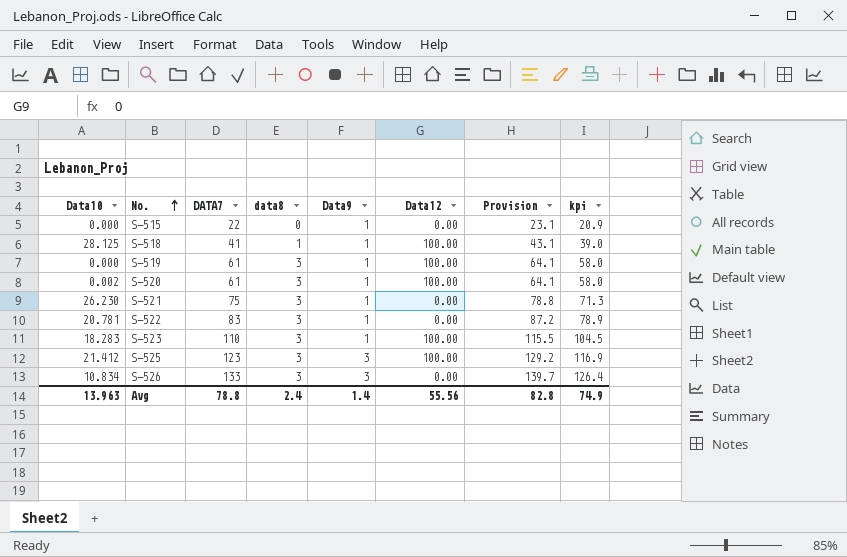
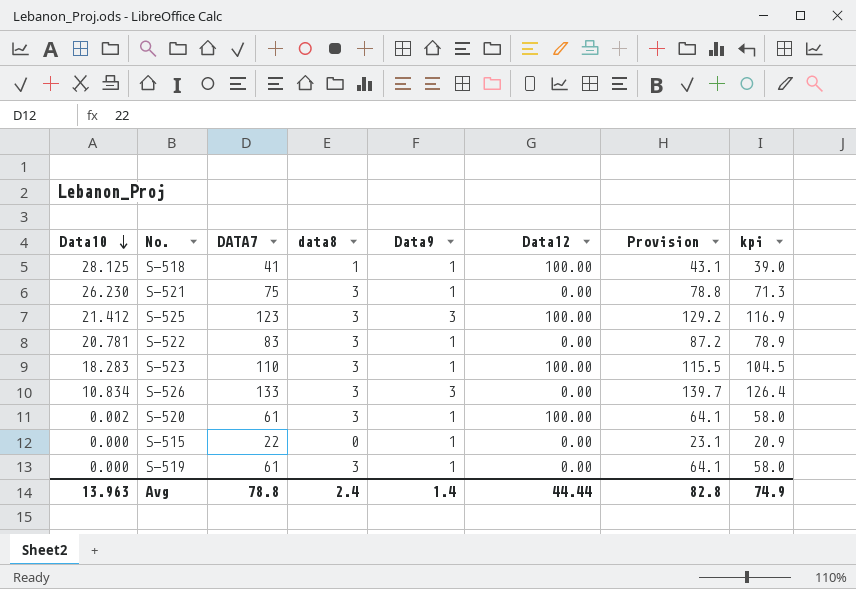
row order: No. ascending -> Data10 descending
S-519 | Data12: 100.00 -> 0.00
Avg | Data12: 55.56 -> 44.44

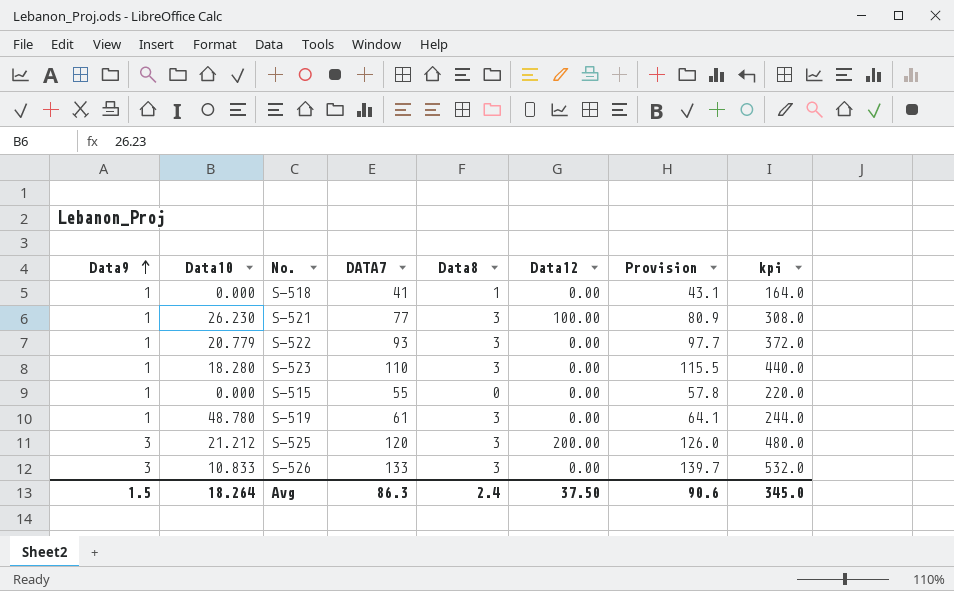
row order: Data10 descending -> Data9 ascending
column Data9 | position: 5 -> 1
column name: data8 -> Data8
column kpi | formula: [DATA7] * 0.95 -> [DATA7] * 4
row S-520: 0.002 | 61 | 3 | 1 | 100.00 | 64.1 | 58.0 -> none
S-518 | Data10: 28.125 -> 0.000
S-518 | Data12: 100.00 -> 0.00
S-521 | DATA7: 75 -> 77
S-521 | Data12: 0.00 -> 100.00
S-521 | Provision: 78.8 -> 80.9
S-522 | Data10: 20.781 -> 20.779
S-522 | DATA7: 83 -> 93
S-522 | Provision: 87.2 -> 97.7
S-523 | Data10: 18.283 -> 18.280
S-523 | Data12: 100.00 -> 0.00
S-515 | DATA7: 22 -> 55
S-515 | Provision: 23.1 -> 57.8
S-519 | Data10: 0.000 -> 48.780
S-525 | Data10: 21.412 -> 21.212
S-525 | DATA7: 123 -> 120
S-525 | Data12: 100.00 -> 200.00
S-525 | Provision: 129.2 -> 126.0
S-526 | Data10: 10.834 -> 10.833
Avg | Data9: 1.4 -> 1.5
Avg | Data10: 13.963 -> 18.264
Avg | DATA7: 78.8 -> 86.3
Avg | Data12: 44.44 -> 37.50
Avg | Provision: 82.8 -> 90.6
Avg | kpi: 74.9 -> 345.0

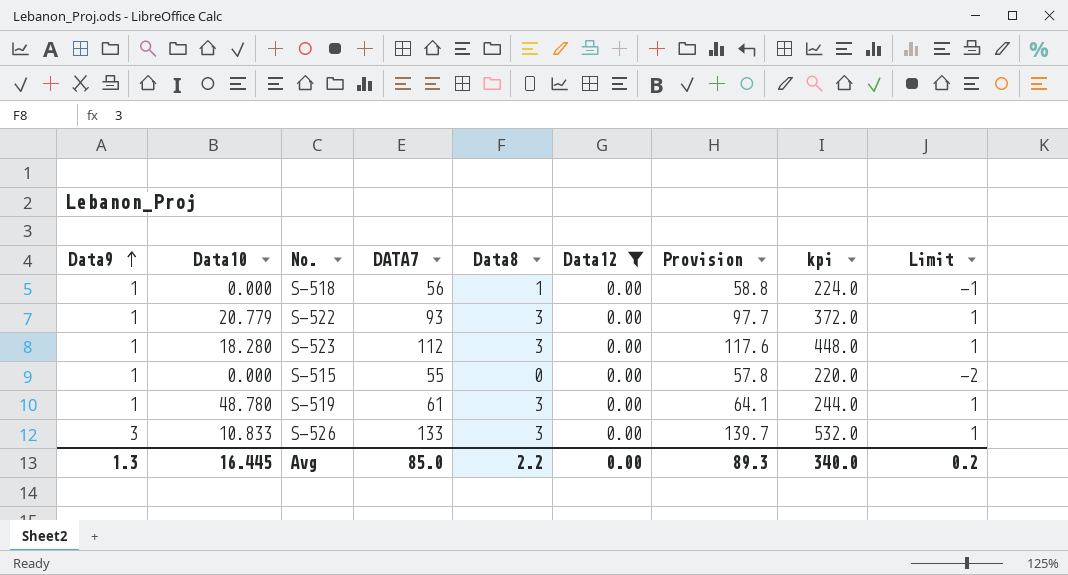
filter: none -> Data12 = 0.00
column Limit | formula: none -> [Data8] - 2
S-518 | DATA7: 41 -> 56
S-518 | Provision: 43.1 -> 58.8
S-518 | kpi: 164.0 -> 224.0
S-523 | DATA7: 110 -> 112
S-523 | Provision: 115.5 -> 117.6
S-523 | kpi: 440.0 -> 448.0
Avg | Data9: 1.5 -> 1.3
Avg | Data10: 18.264 -> 16.445
Avg | DATA7: 86.3 -> 85.0
Avg | Data8: 2.4 -> 2.2
Avg | Data12: 37.50 -> 0.00
Avg | Provision: 90.6 -> 89.3
Avg | kpi: 345.0 -> 340.0

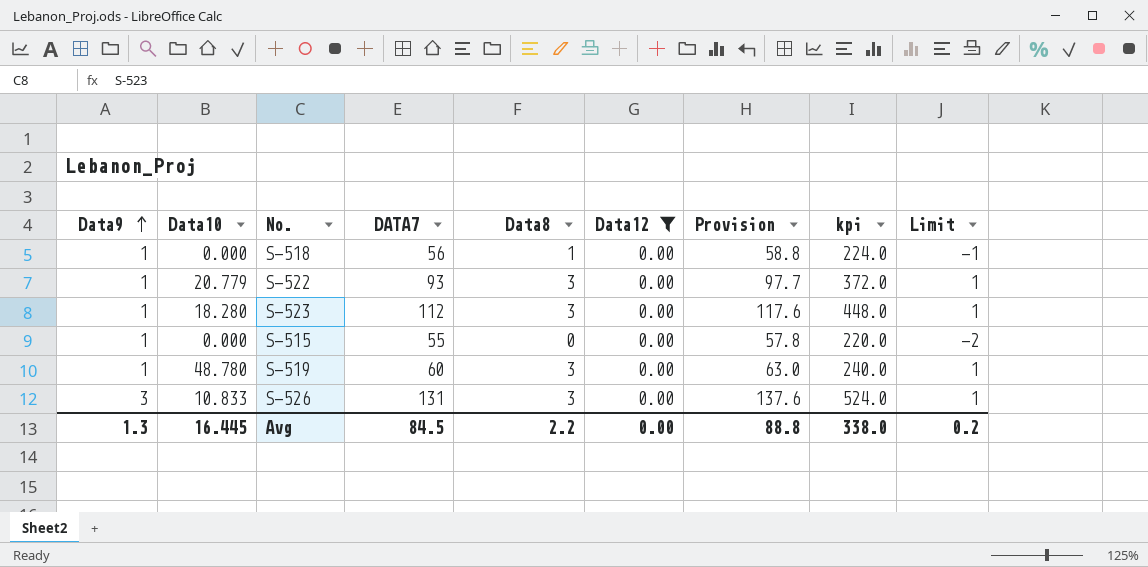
S-519 | DATA7: 61 -> 60
S-519 | Provision: 64.1 -> 63.0
S-519 | kpi: 244.0 -> 240.0
S-526 | DATA7: 133 -> 131
S-526 | Provision: 139.7 -> 137.6
S-526 | kpi: 532.0 -> 524.0
Avg | DATA7: 85.0 -> 84.5
Avg | Provision: 89.3 -> 88.8
Avg | kpi: 340.0 -> 338.0

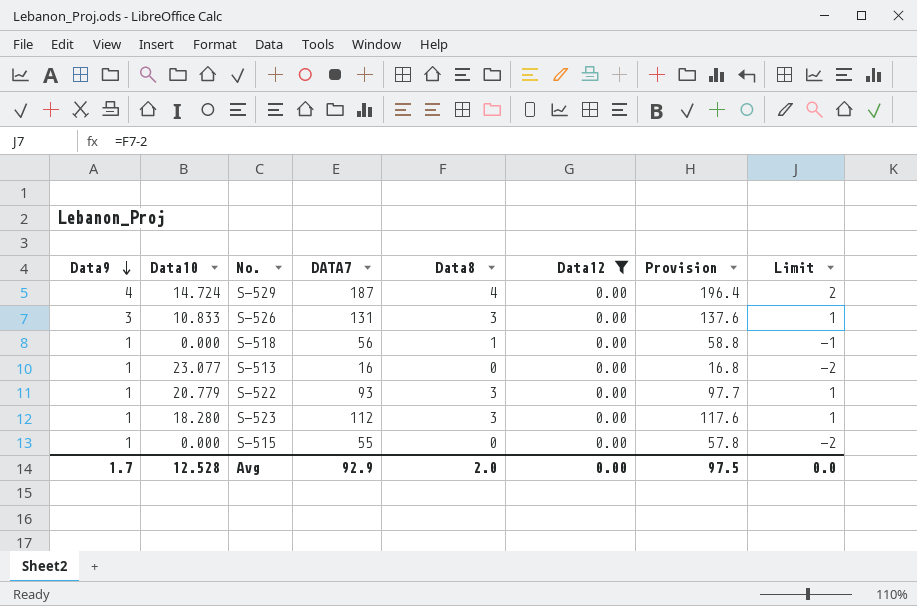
row order: Data9 ascending -> Data9 descending
column kpi | formula: [DATA7] * 4 -> none
row S-519: 1 | 48.780 | 60 | 3 | 0.00 | 63.0 | 240.0 | 1 -> none
row S-529: none -> 4 | 14.724 | 187 | 4 | 0.00 | 196.4 | 2
row S-513: none -> 1 | 23.077 | 16 | 0 | 0.00 | 16.8 | -2
Avg | Data9: 1.3 -> 1.7
Avg | Data10: 16.445 -> 12.528
Avg | DATA7: 84.5 -> 92.9
Avg | Data8: 2.2 -> 2.0
Avg | Provision: 88.8 -> 97.5
Avg | Limit: 0.2 -> 0.0

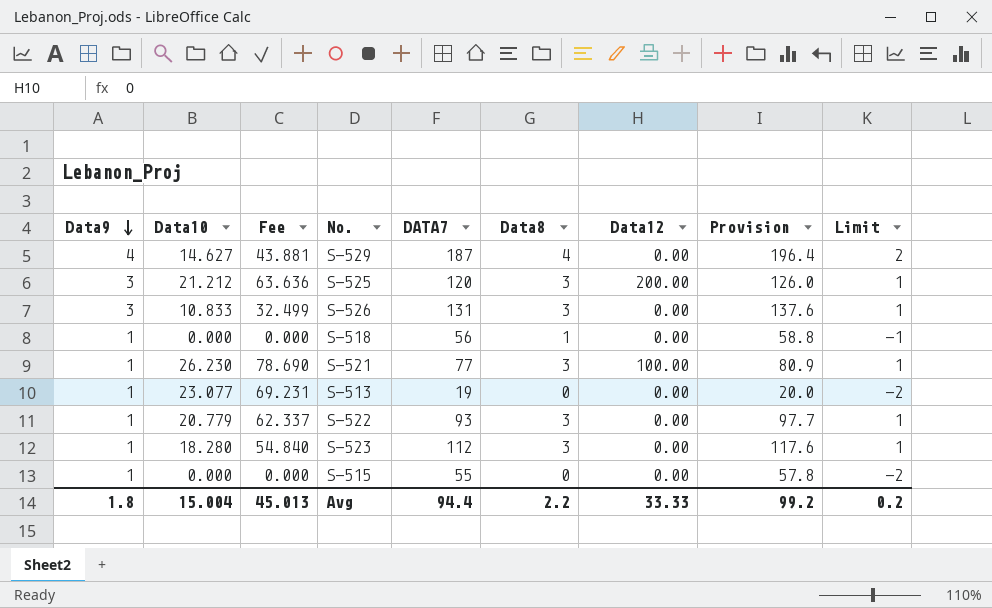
filter: Data12 = 0.00 -> none
column Fee | formula: none -> [Data10] * 3
S-529 | Data10: 14.724 -> 14.627
S-513 | DATA7: 16 -> 19
S-513 | Provision: 16.8 -> 20.0
Avg | Data9: 1.7 -> 1.8
Avg | Data10: 12.528 -> 15.004
Avg | DATA7: 92.9 -> 94.4
Avg | Data8: 2.0 -> 2.2
Avg | Data12: 0.00 -> 33.33
Avg | Provision: 97.5 -> 99.2
Avg | Limit: 0.0 -> 0.2

